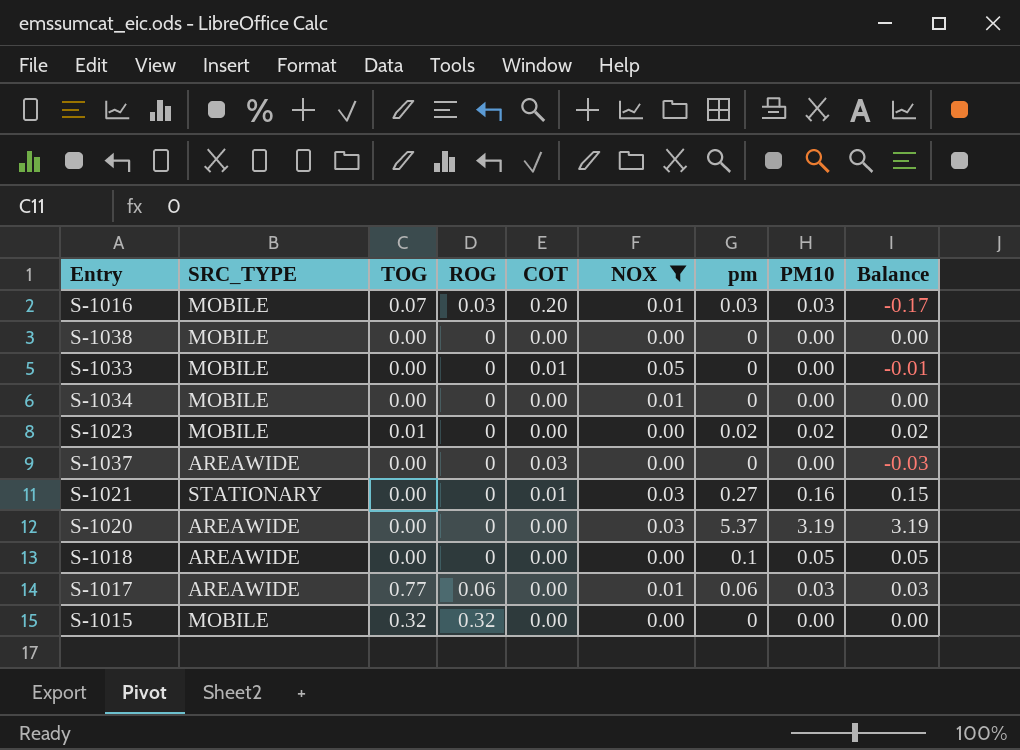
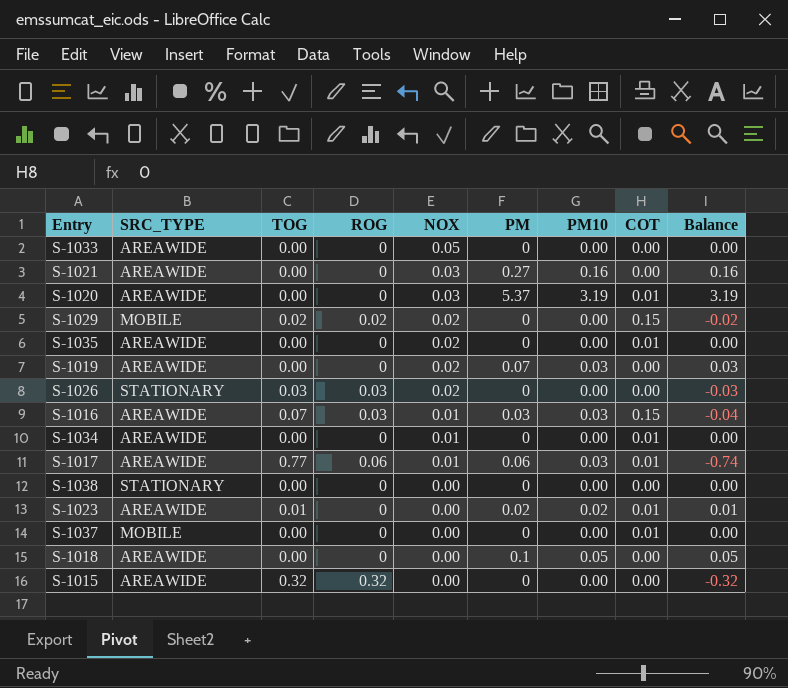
filter: NOX != 0.02 -> none
row order: none -> NOX descending
column name: pm -> PM
column COT | position: 5 -> 8
column Balance | formula: [PM10] - [COT] -> [PM10] - [TOG]
S-1033 | SRC_TYPE: MOBILE -> AREAWIDE
S-1033 | COT: 0.01 -> 0.00
S-1021 | SRC_TYPE: STATIONARY -> AREAWIDE
S-1021 | COT: 0.01 -> 0.00
S-1020 | COT: 0.00 -> 0.01
S-1016 | SRC_TYPE: MOBILE -> AREAWIDE
S-1016 | COT: 0.20 -> 0.15
S-1034 | SRC_TYPE: MOBILE -> AREAWIDE
S-1034 | COT: 0.00 -> 0.01
S-1017 | COT: 0.00 -> 0.01
S-1038 | SRC_TYPE: MOBILE -> STATIONARY
S-1023 | SRC_TYPE: MOBILE -> AREAWIDE
S-1023 | COT: 0.00 -> 0.01
S-1037 | SRC_TYPE: AREAWIDE -> MOBILE
S-1037 | COT: 0.03 -> 0.01
S-1015 | SRC_TYPE: MOBILE -> AREAWIDE

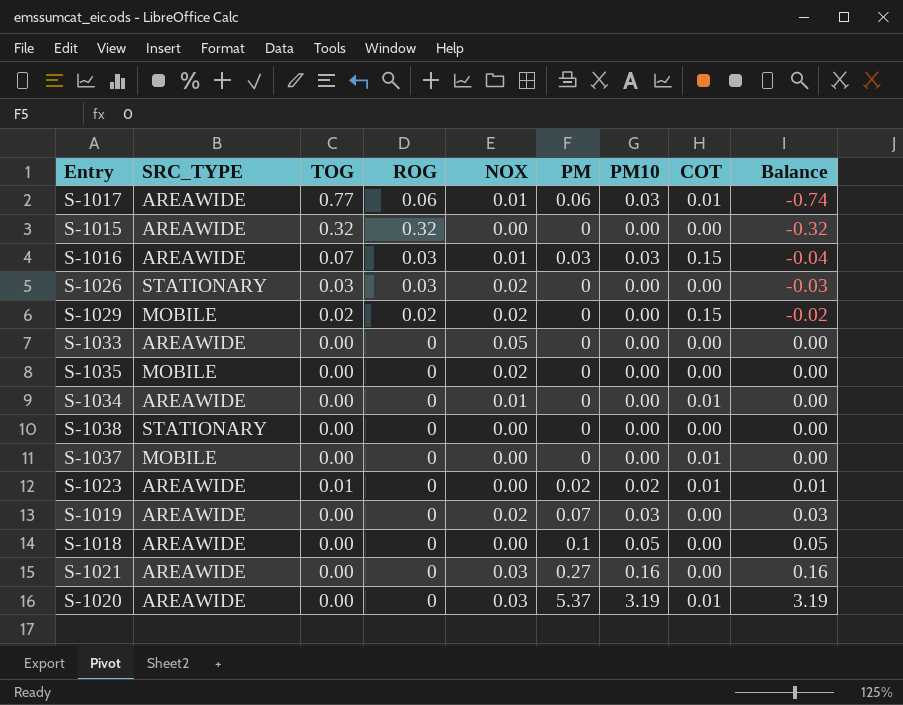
row order: NOX descending -> Balance ascending
S-1035 | SRC_TYPE: AREAWIDE -> MOBILE
S-1035 | COT: 0.01 -> 0.00

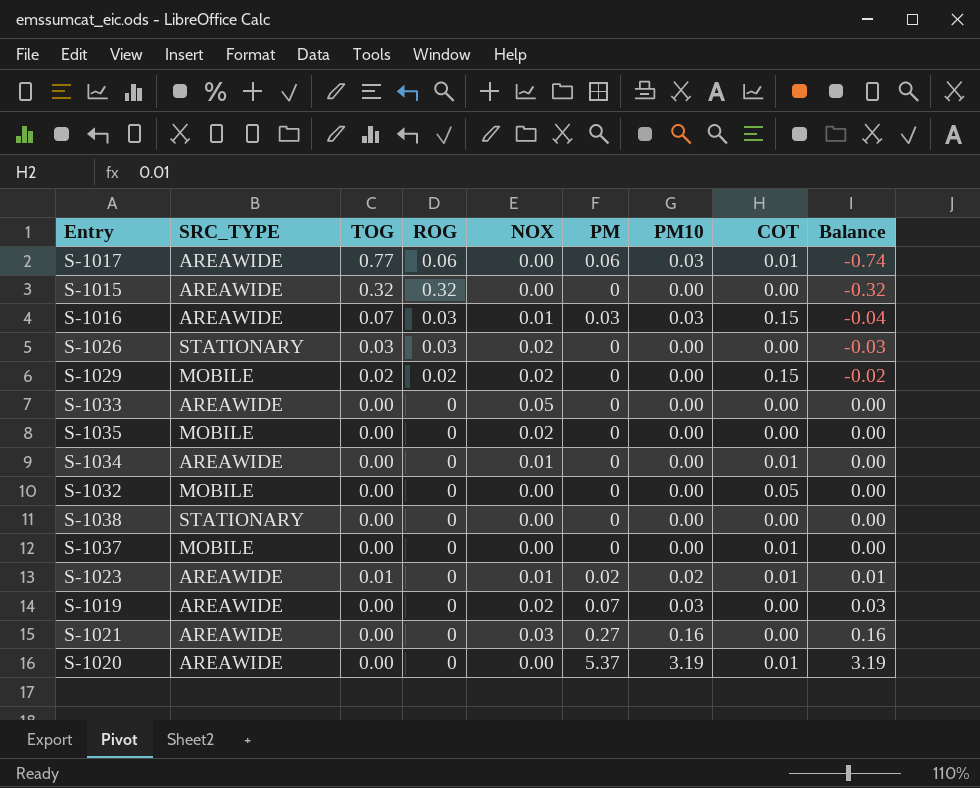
row S-1018: AREAWIDE | 0.00 | 0 | 0.00 | 0.1 | 0.05 | 0.00 | 0.05 -> none
S-1017 | NOX: 0.01 -> 0.00
row S-1032: none -> MOBILE | 0.00 | 0 | 0.00 | 0 | 0.00 | 0.05 | 0.00
S-1023 | NOX: 0.00 -> 0.01
S-1020 | NOX: 0.03 -> 0.00

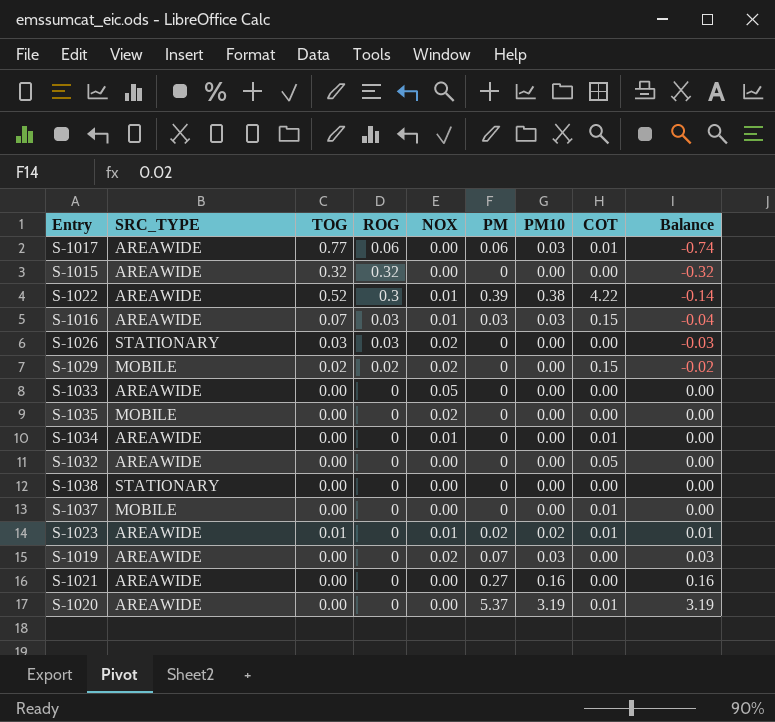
row S-1022: none -> AREAWIDE | 0.52 | 0.3 | 0.01 | 0.39 | 0.38 | 4.22 | -0.14
S-1032 | SRC_TYPE: MOBILE -> AREAWIDE
S-1021 | NOX: 0.03 -> 0.00

